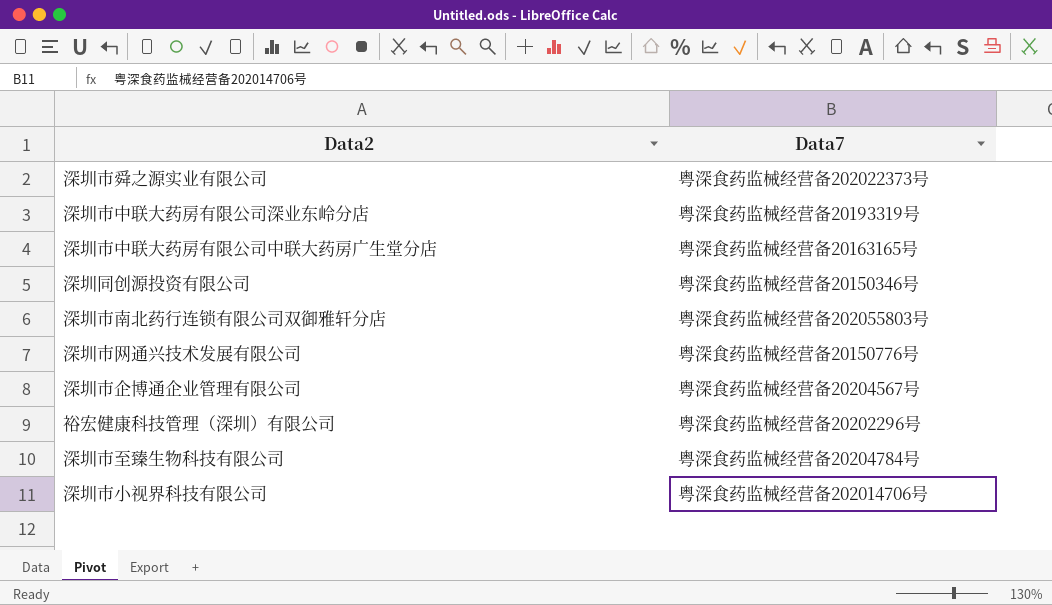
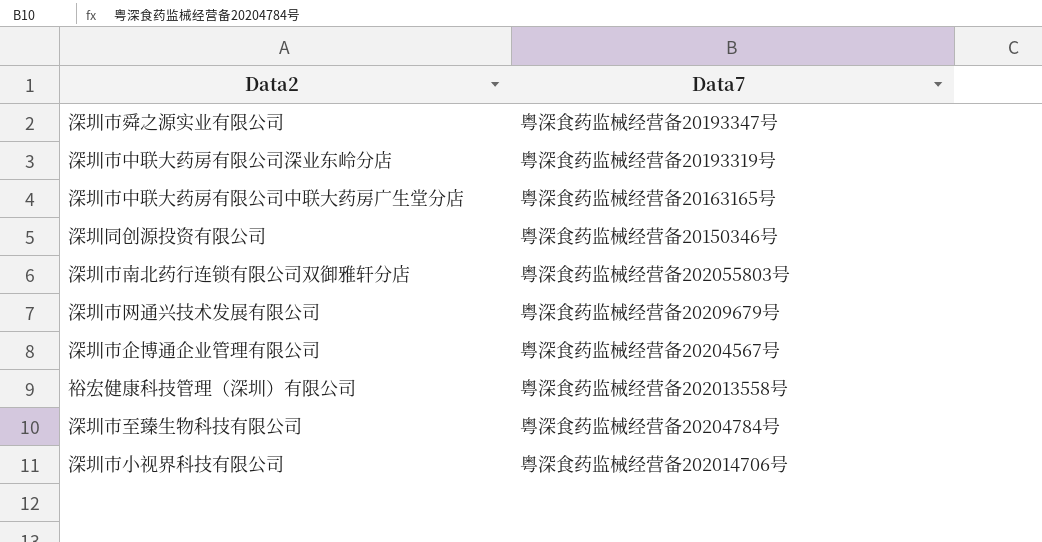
深圳市舜之源实业有限公司 | Data7: 粤深食药监械经营备202022373号 -> 粤深食药监械经营备20193347号
深圳市网通兴技术发展有限公司 | Data7: 粤深食药监械经营备20150776号 -> 粤深食药监械经营备20209679号
裕宏健康科技管理（深圳）有限公司 | Data7: 粤深食药监械经营备20202296号 -> 粤深食药监械经营备202013558号

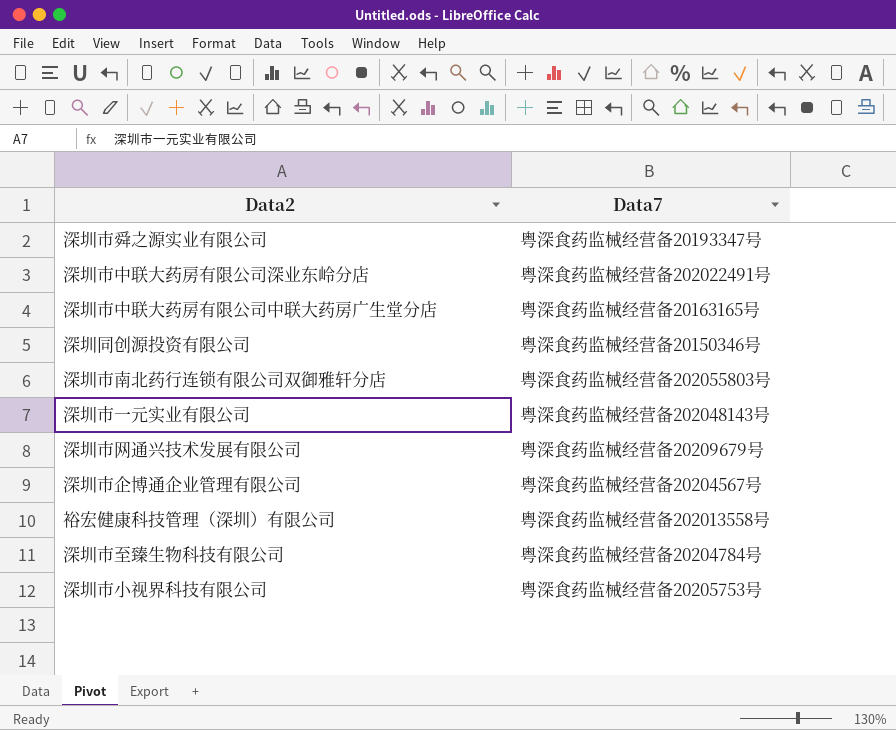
深圳市中联大药房有限公司深业东岭分店 | Data7: 粤深食药监械经营备20193319号 -> 粤深食药监械经营备202022491号
row 深圳市一元实业有限公司: none -> 粤深食药监械经营备202048143号
深圳市小视界科技有限公司 | Data7: 粤深食药监械经营备202014706号 -> 粤深食药监械经营备20205753号

